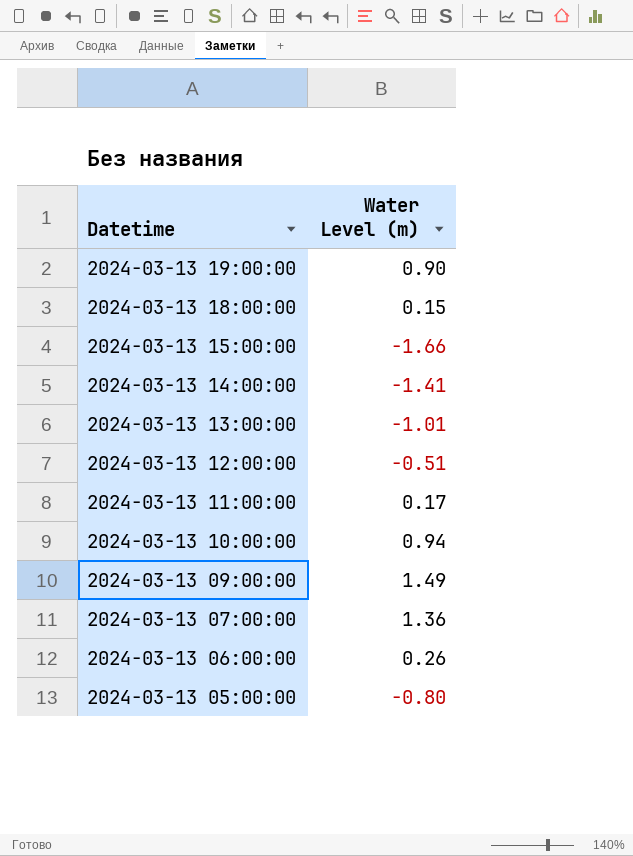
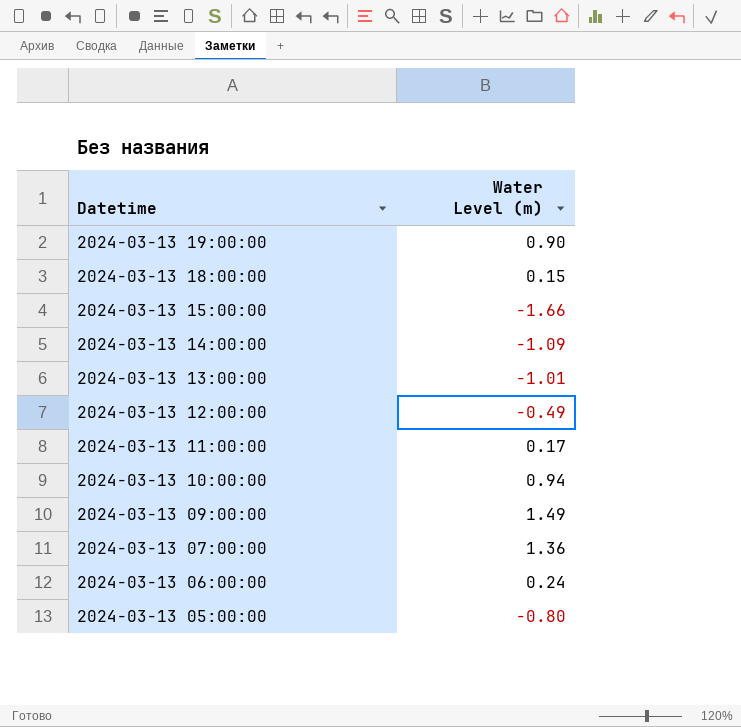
2024-03-13 14:00:00 | Water Level (m): -1.41 -> -1.09
2024-03-13 12:00:00 | Water Level (m): -0.51 -> -0.49
2024-03-13 06:00:00 | Water Level (m): 0.26 -> 0.24

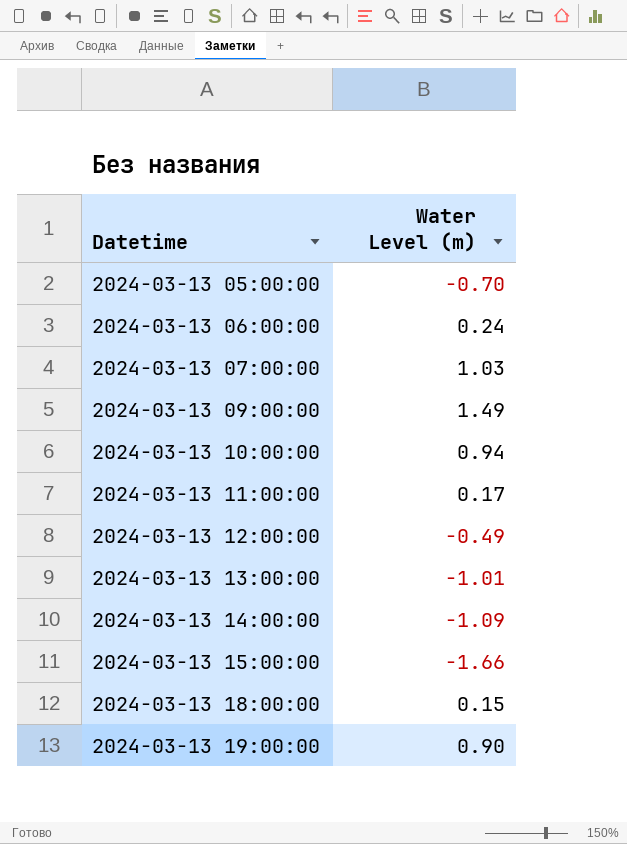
row order: Datetime descending -> Datetime ascending
2024-03-13 05:00:00 | Water Level (m): -0.80 -> -0.70
2024-03-13 07:00:00 | Water Level (m): 1.36 -> 1.03

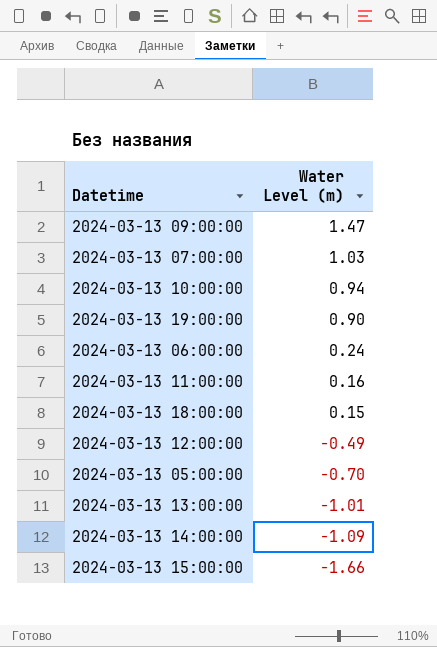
row order: Datetime ascending -> Water Level (m) descending
2024-03-13 09:00:00 | Water Level (m): 1.49 -> 1.47
2024-03-13 11:00:00 | Water Level (m): 0.17 -> 0.16

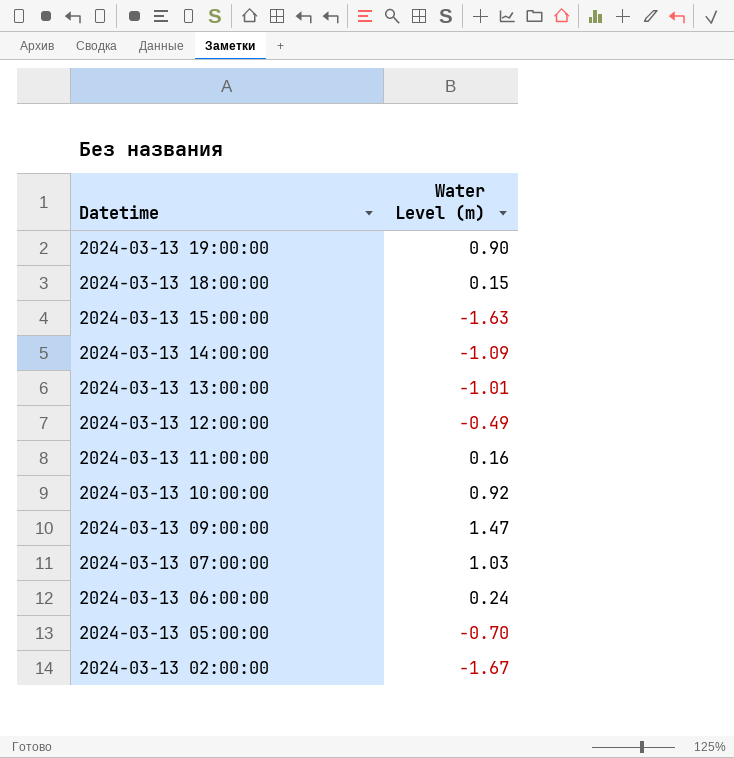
row order: Water Level (m) descending -> Datetime descending
2024-03-13 15:00:00 | Water Level (m): -1.66 -> -1.63
2024-03-13 10:00:00 | Water Level (m): 0.94 -> 0.92
row 2024-03-13 02:00:00: none -> -1.67

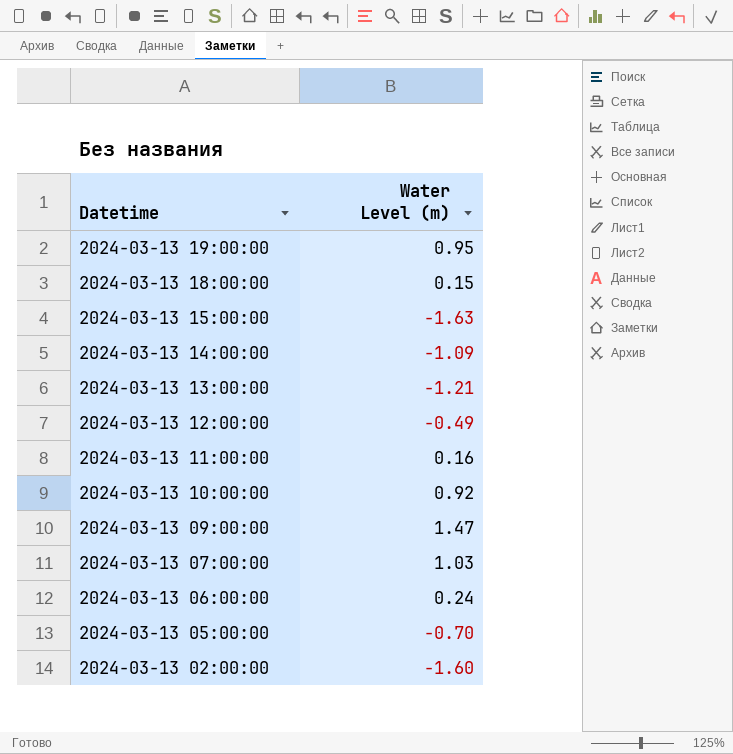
2024-03-13 19:00:00 | Water Level (m): 0.90 -> 0.95
2024-03-13 13:00:00 | Water Level (m): -1.01 -> -1.21
2024-03-13 02:00:00 | Water Level (m): -1.67 -> -1.60

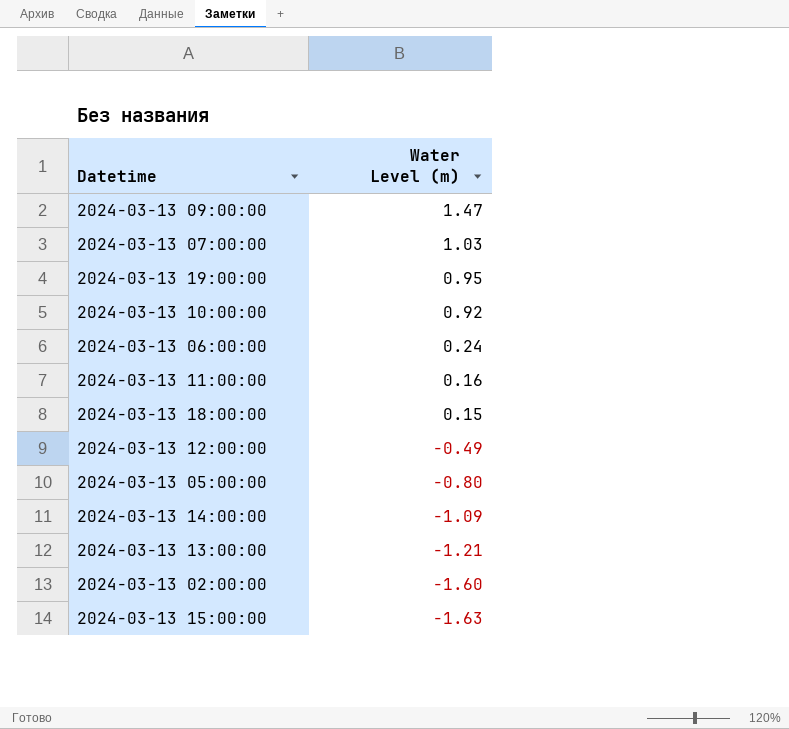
row order: Datetime descending -> Water Level (m) descending
2024-03-13 05:00:00 | Water Level (m): -0.70 -> -0.80

